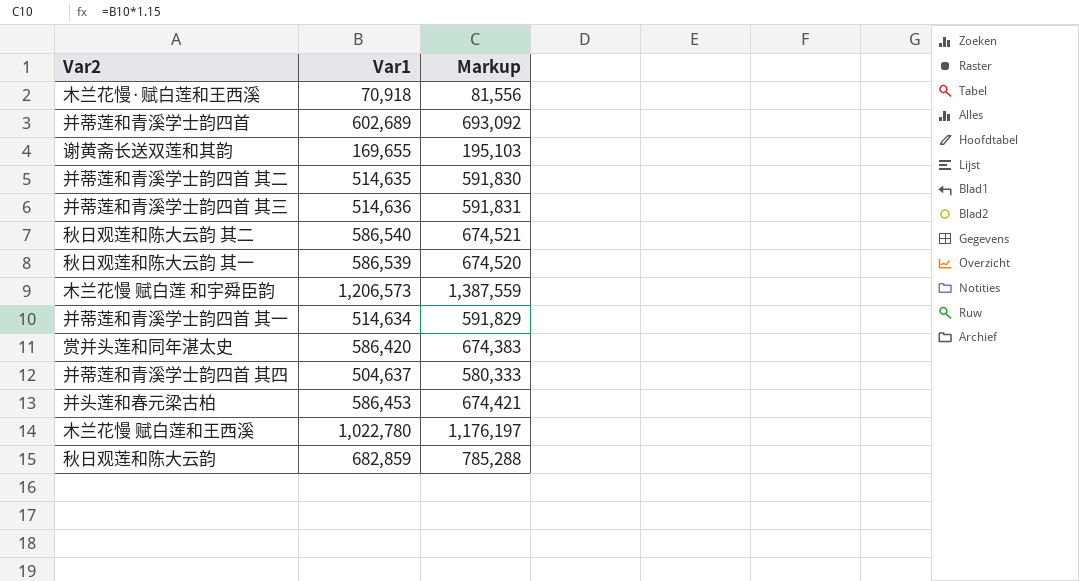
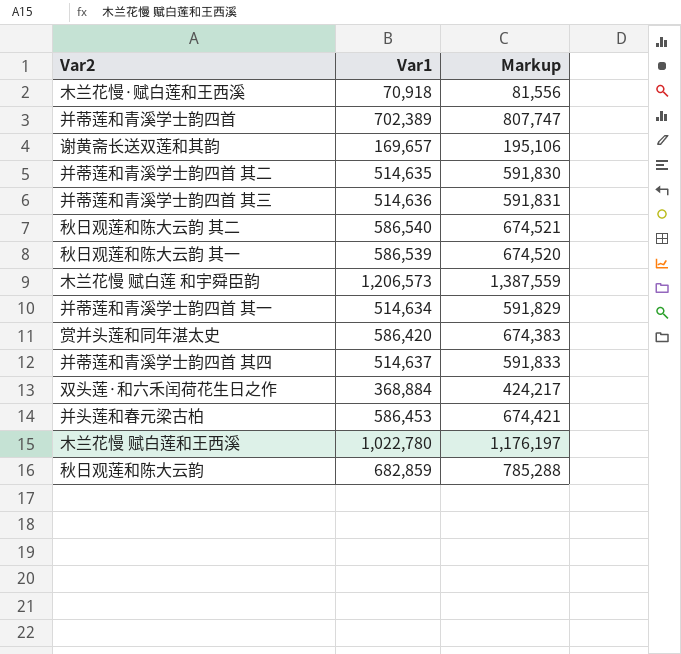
并蒂莲和青溪学士韵四首 | Var1: 602,689 -> 702,389
并蒂莲和青溪学士韵四首 | Markup: 693,092 -> 807,747
谢黄斋长送双莲和其韵 | Var1: 169,655 -> 169,657
谢黄斋长送双莲和其韵 | Markup: 195,103 -> 195,106
并蒂莲和青溪学士韵四首 其四 | Var1: 504,637 -> 514,637
并蒂莲和青溪学士韵四首 其四 | Markup: 580,333 -> 591,833
row 双头莲·和六禾闰荷花生日之作: none -> 368,884 | 424,217

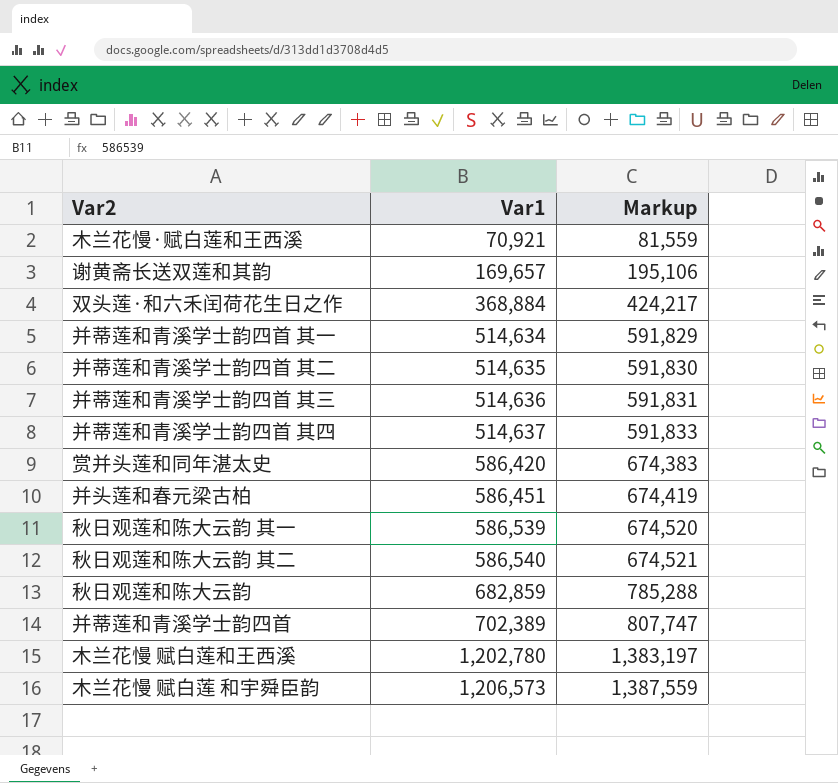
row order: none -> Var1 ascending
木兰花慢·赋白莲和王西溪 | Var1: 70,918 -> 70,921
木兰花慢·赋白莲和王西溪 | Markup: 81,556 -> 81,559
并头莲和春元梁古柏 | Var1: 586,453 -> 586,451
并头莲和春元梁古柏 | Markup: 674,421 -> 674,419
木兰花慢 赋白莲和王西溪 | Var1: 1,022,780 -> 1,202,780
木兰花慢 赋白莲和王西溪 | Markup: 1,176,197 -> 1,383,197

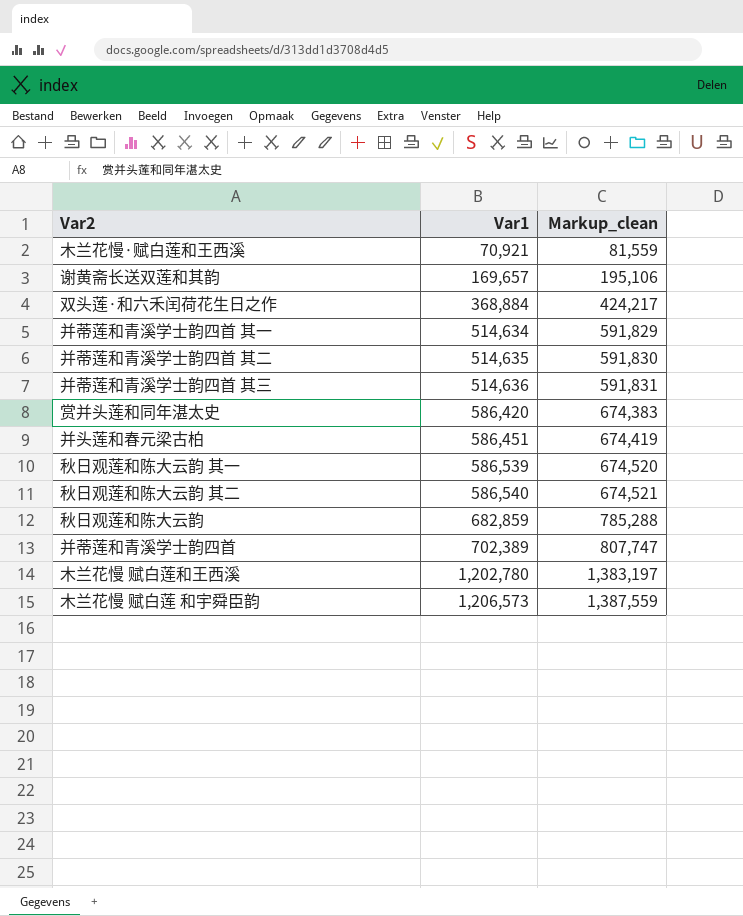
column name: Markup -> Markup_clean
row 并蒂莲和青溪学士韵四首 其四: 514,637 | 591,833 -> none

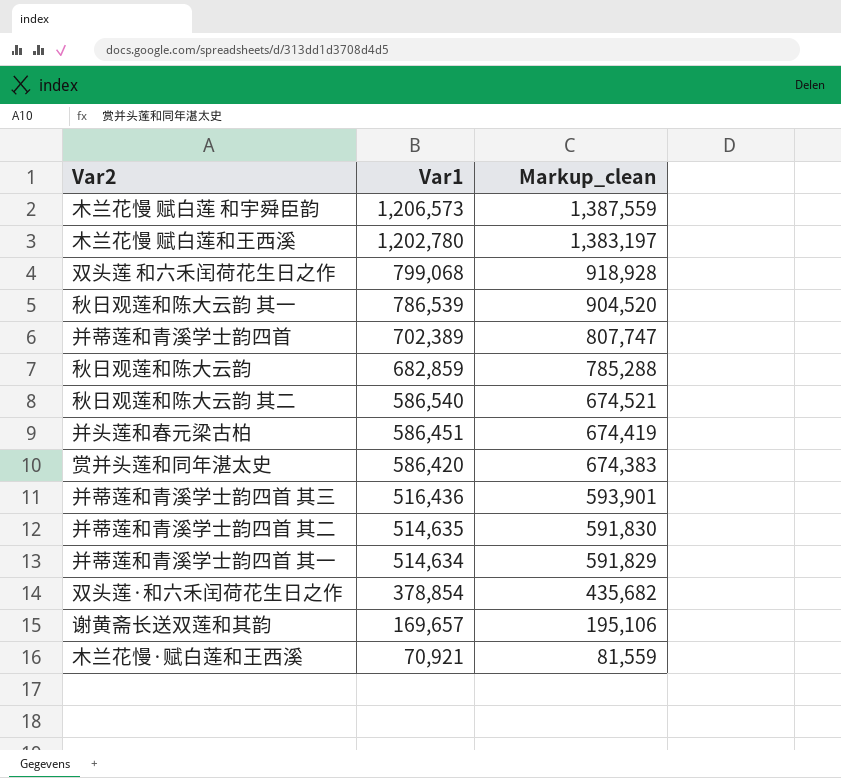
row order: Var1 ascending -> Var1 descending
row 双头莲 和六禾闰荷花生日之作: none -> 799,068 | 918,928
秋日观莲和陈大云韵 其一 | Var1: 586,539 -> 786,539
秋日观莲和陈大云韵 其一 | Markup_clean: 674,520 -> 904,520
并蒂莲和青溪学士韵四首 其三 | Var1: 514,636 -> 516,436
并蒂莲和青溪学士韵四首 其三 | Markup_clean: 591,831 -> 593,901
双头莲·和六禾闰荷花生日之作 | Var1: 368,884 -> 378,854
双头莲·和六禾闰荷花生日之作 | Markup_clean: 424,217 -> 435,682

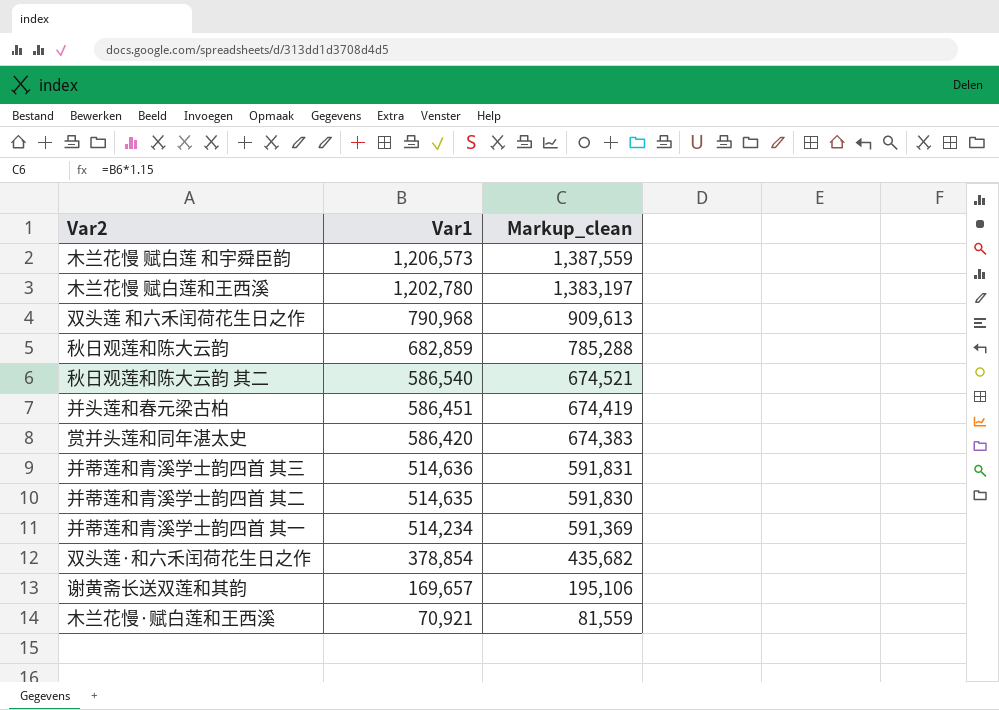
row 秋日观莲和陈大云韵 其一: 786,539 | 904,520 -> none
row 并蒂莲和青溪学士韵四首: 702,389 | 807,747 -> none
双头莲 和六禾闰荷花生日之作 | Var1: 799,068 -> 790,968
双头莲 和六禾闰荷花生日之作 | Markup_clean: 918,928 -> 909,613
并蒂莲和青溪学士韵四首 其三 | Var1: 516,436 -> 514,636
并蒂莲和青溪学士韵四首 其三 | Markup_clean: 593,901 -> 591,831
并蒂莲和青溪学士韵四首 其一 | Var1: 514,634 -> 514,234
并蒂莲和青溪学士韵四首 其一 | Markup_clean: 591,829 -> 591,369

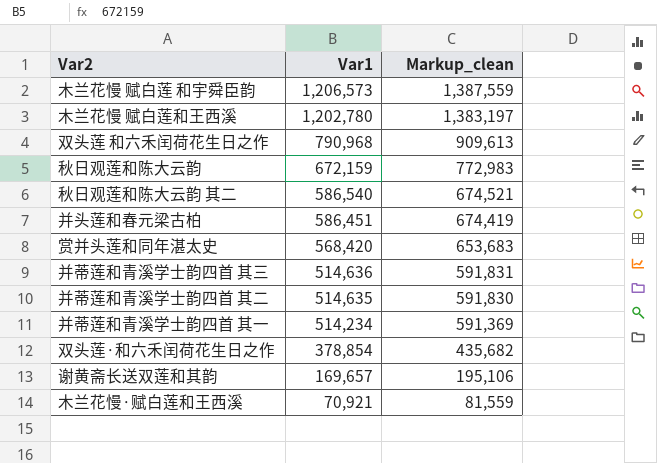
秋日观莲和陈大云韵 | Var1: 682,859 -> 672,159
秋日观莲和陈大云韵 | Markup_clean: 785,288 -> 772,983
赏并头莲和同年湛太史 | Var1: 586,420 -> 568,420
赏并头莲和同年湛太史 | Markup_clean: 674,383 -> 653,683

